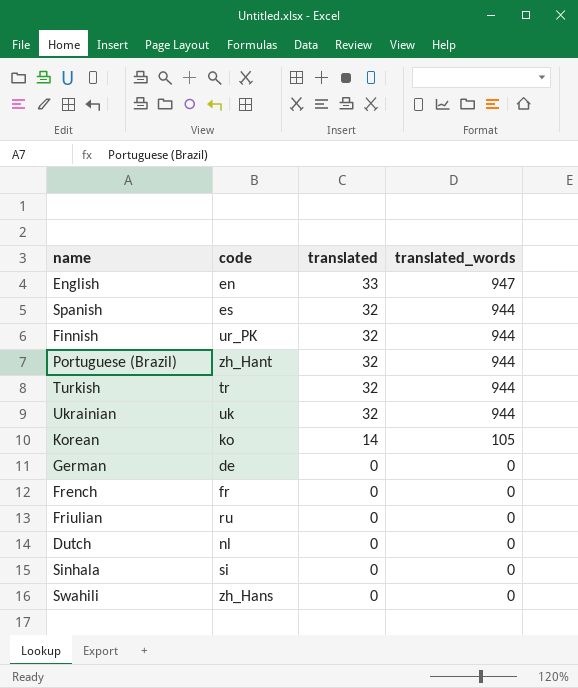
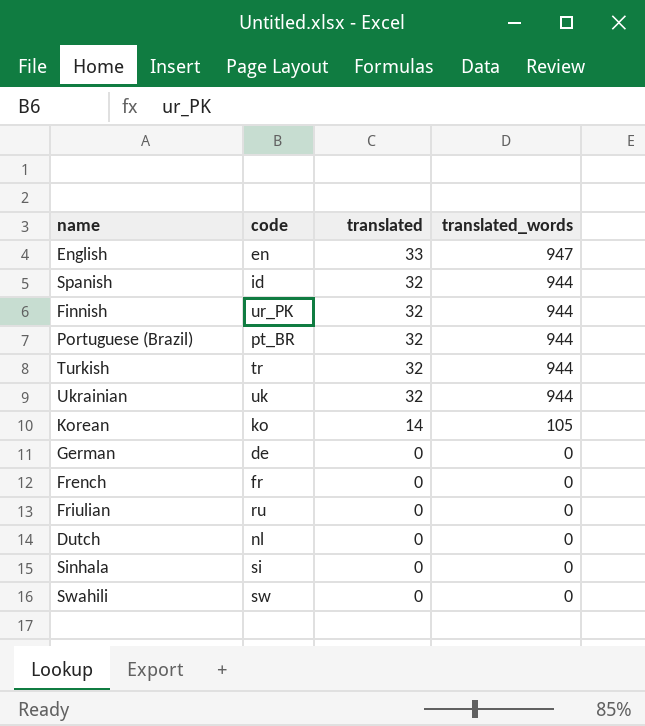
Spanish | code: es -> id
Portuguese (Brazil) | code: zh_Hant -> pt_BR
Swahili | code: zh_Hans -> sw

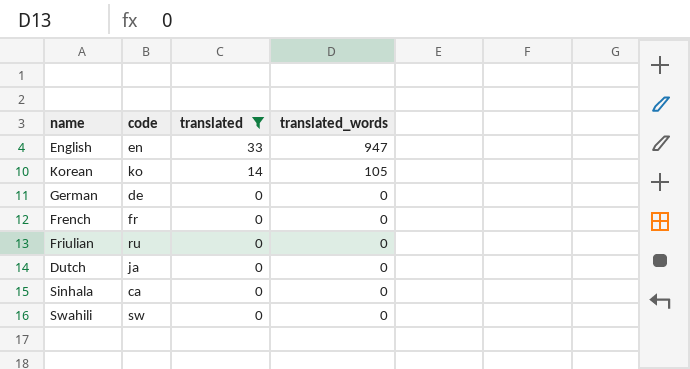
filter: none -> translated != 32
Dutch | code: nl -> ja
Sinhala | code: si -> ca

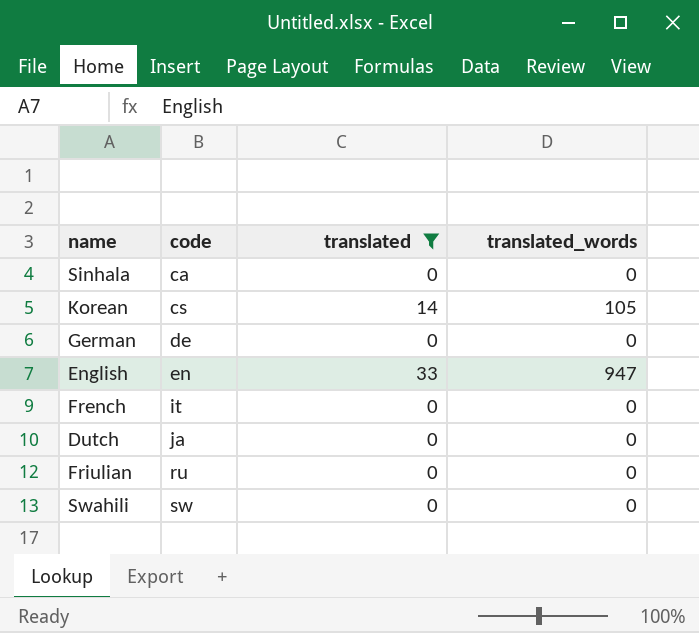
row order: translated descending -> code ascending
Korean | code: ko -> cs
French | code: fr -> it

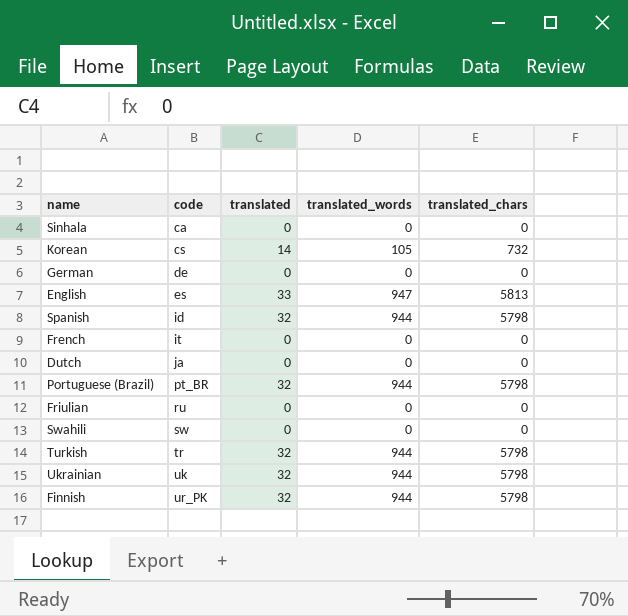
filter: translated != 32 -> none
column translated_chars | position: none -> 5
English | code: en -> es

